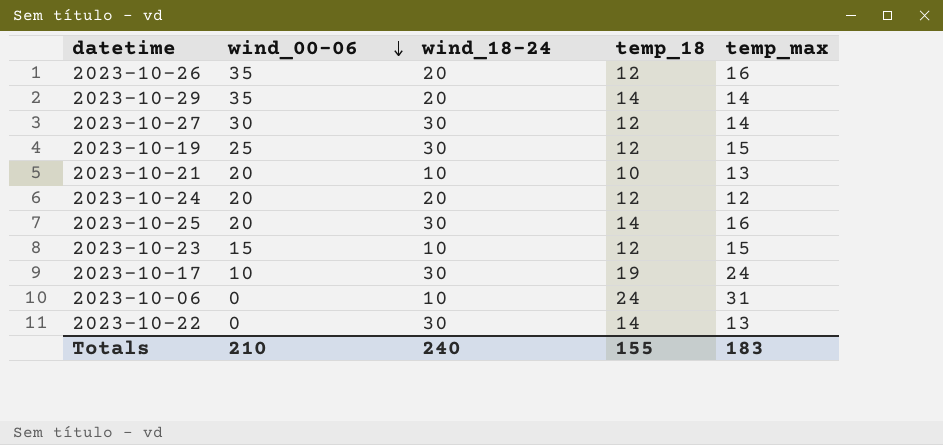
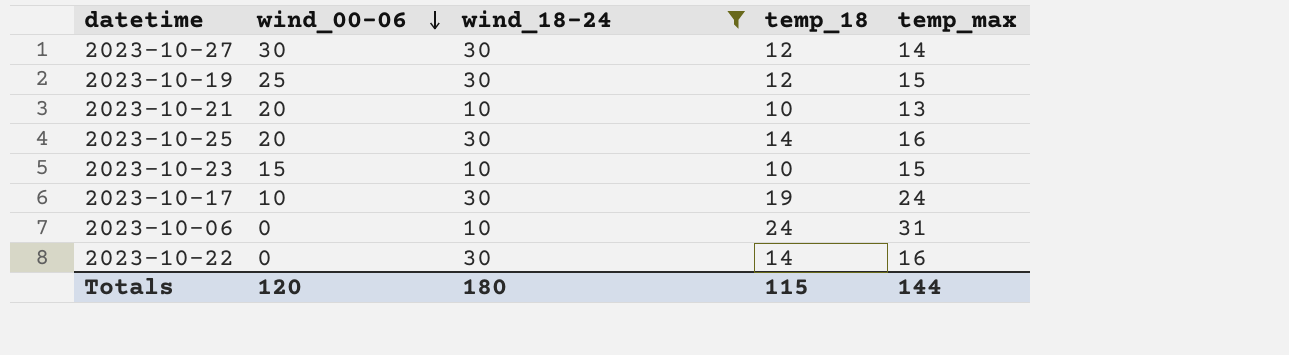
filter: none -> wind_18-24 != 20
2023-10-23 | temp_18: 12 -> 10
2023-10-22 | temp_max: 13 -> 16
Totals | wind_00-06: 210 -> 120
Totals | wind_18-24: 240 -> 180
Totals | temp_18: 155 -> 115
Totals | temp_max: 183 -> 144

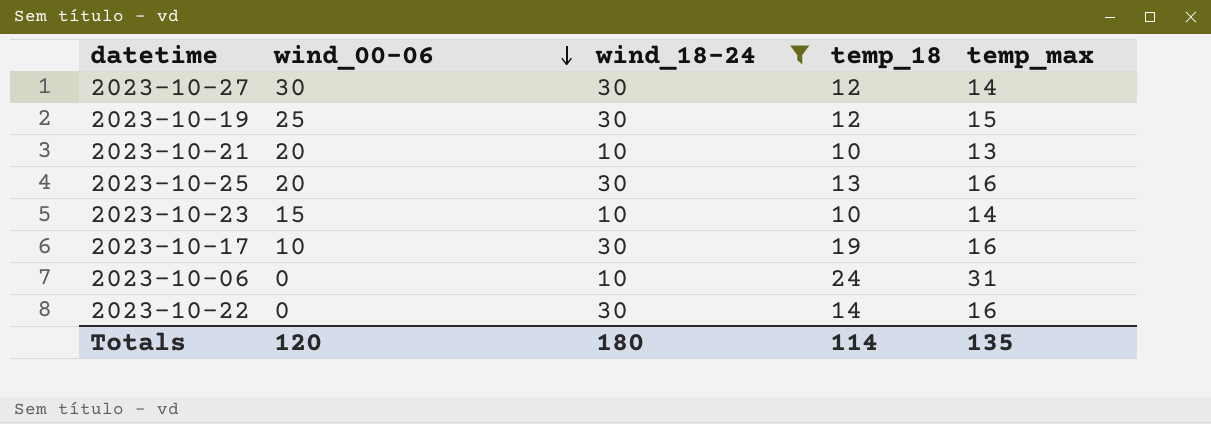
2023-10-25 | temp_18: 14 -> 13
2023-10-23 | temp_max: 15 -> 14
2023-10-17 | temp_max: 24 -> 16
Totals | temp_18: 115 -> 114
Totals | temp_max: 144 -> 135

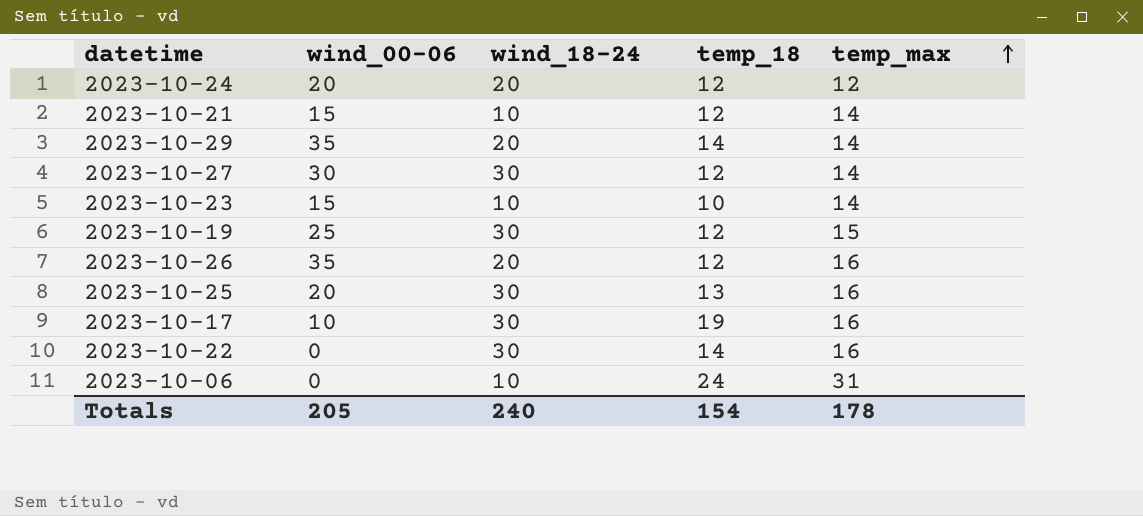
filter: wind_18-24 != 20 -> none
row order: wind_00-06 descending -> temp_max ascending
2023-10-21 | wind_00-06: 20 -> 15
2023-10-21 | temp_18: 10 -> 12
2023-10-21 | temp_max: 13 -> 14
Totals | wind_00-06: 120 -> 205
Totals | wind_18-24: 180 -> 240
Totals | temp_18: 114 -> 154
Totals | temp_max: 135 -> 178

